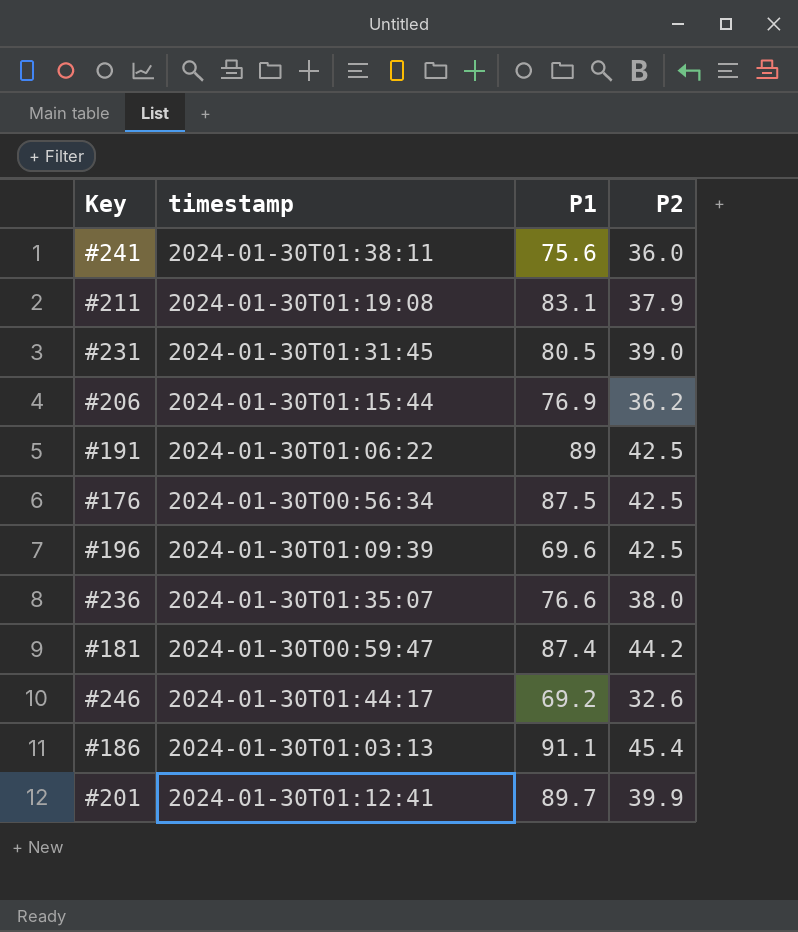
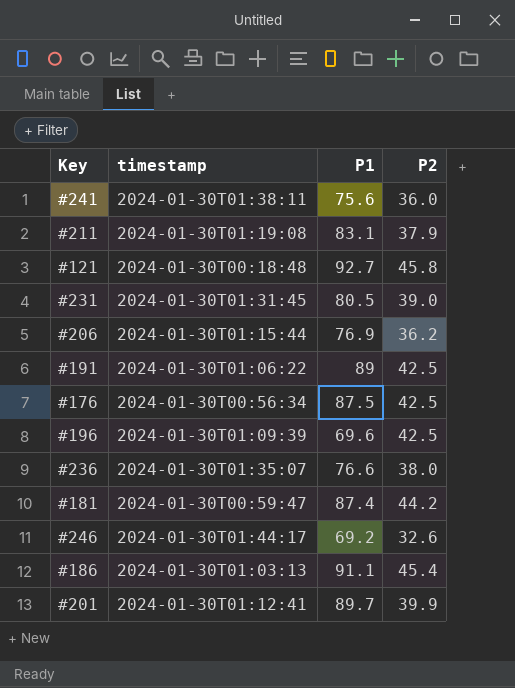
row #121: none -> 2024-01-30T00:18:48 | 92.7 | 45.8

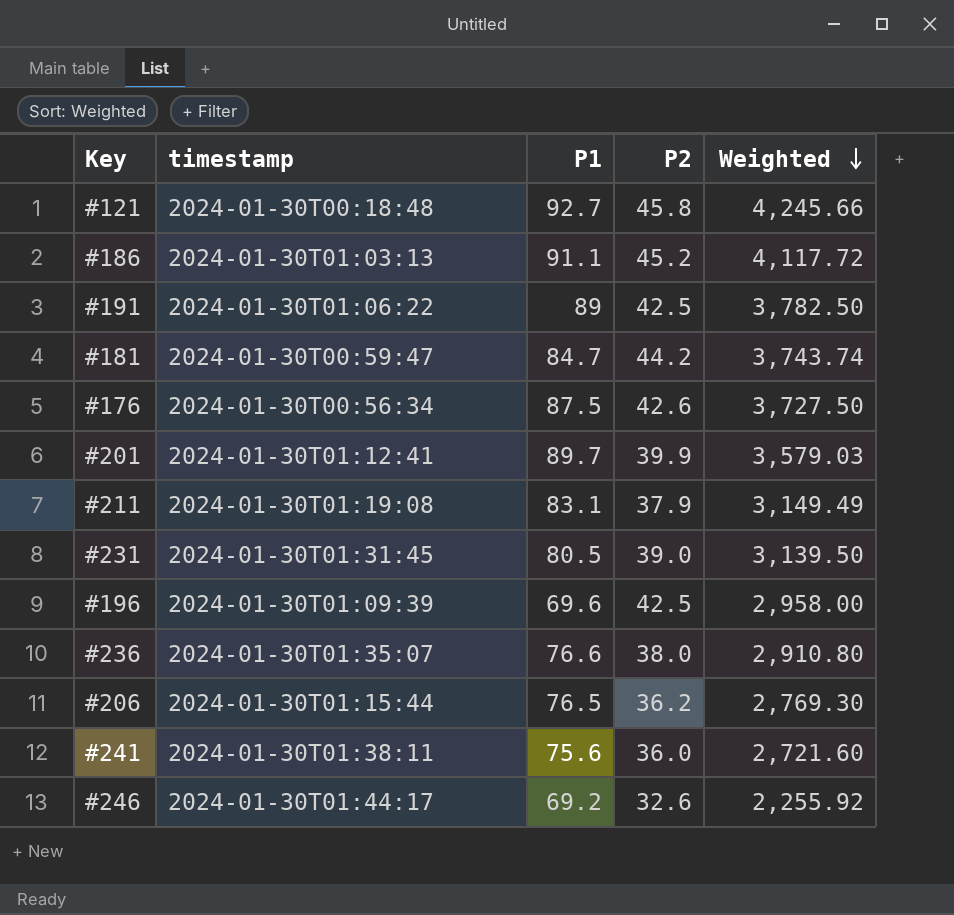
row order: none -> Weighted descending
column Weighted | formula: none -> [P1] * [P2]
#186 | P2: 45.4 -> 45.2
#181 | P1: 87.4 -> 84.7
#176 | P2: 42.5 -> 42.6
#206 | P1: 76.9 -> 76.5

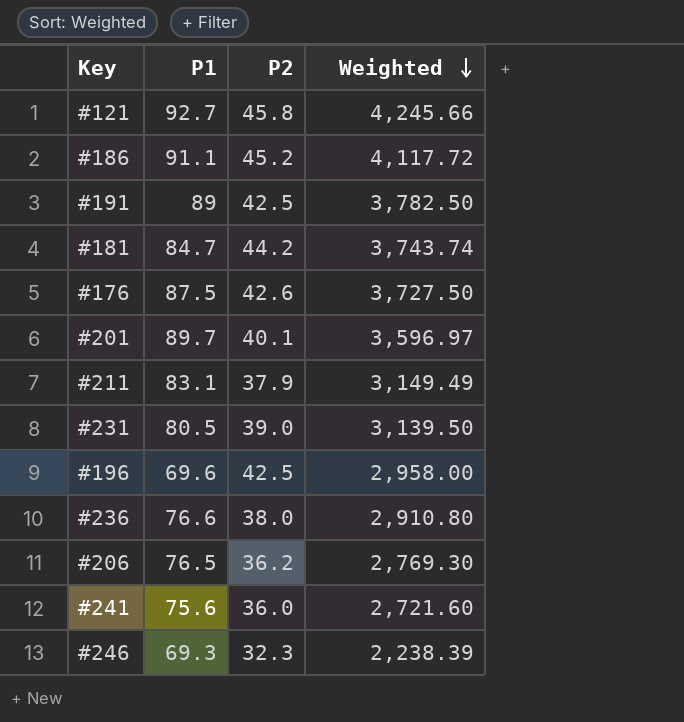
column timestamp | position: 2 -> none
#201 | P2: 39.9 -> 40.1
#201 | Weighted: 3,579.03 -> 3,596.97
#246 | P1: 69.2 -> 69.3
#246 | P2: 32.6 -> 32.3
#246 | Weighted: 2,255.92 -> 2,238.39

